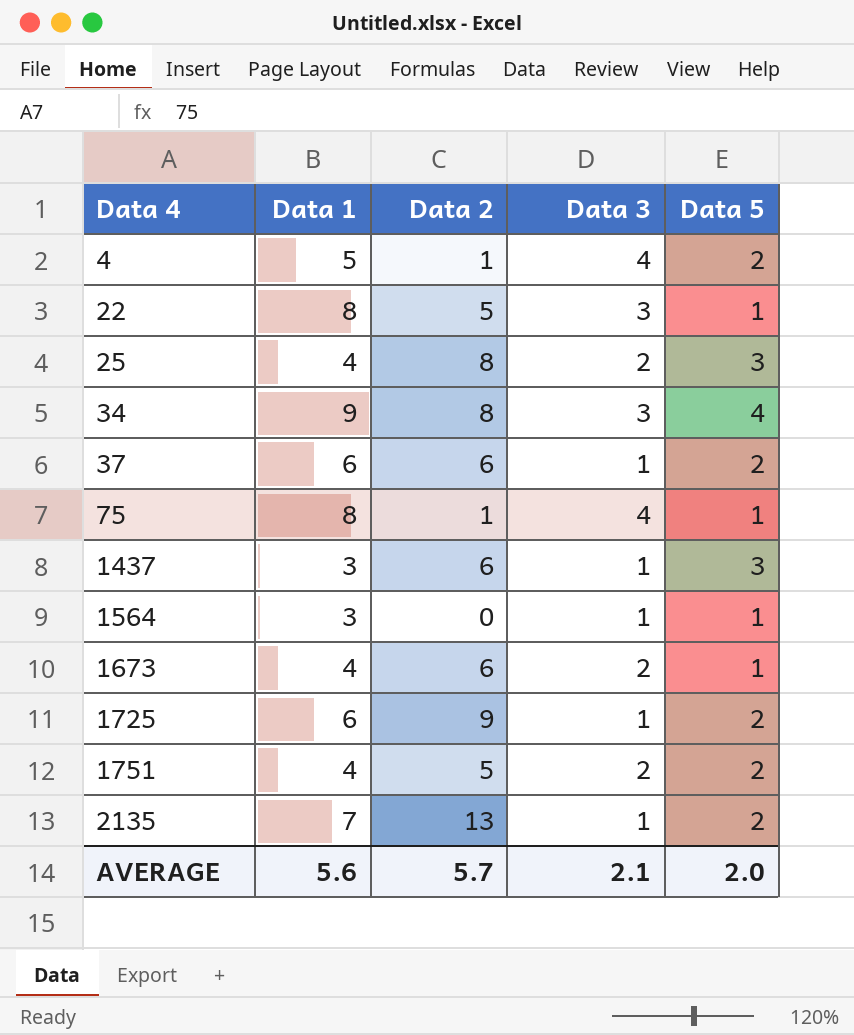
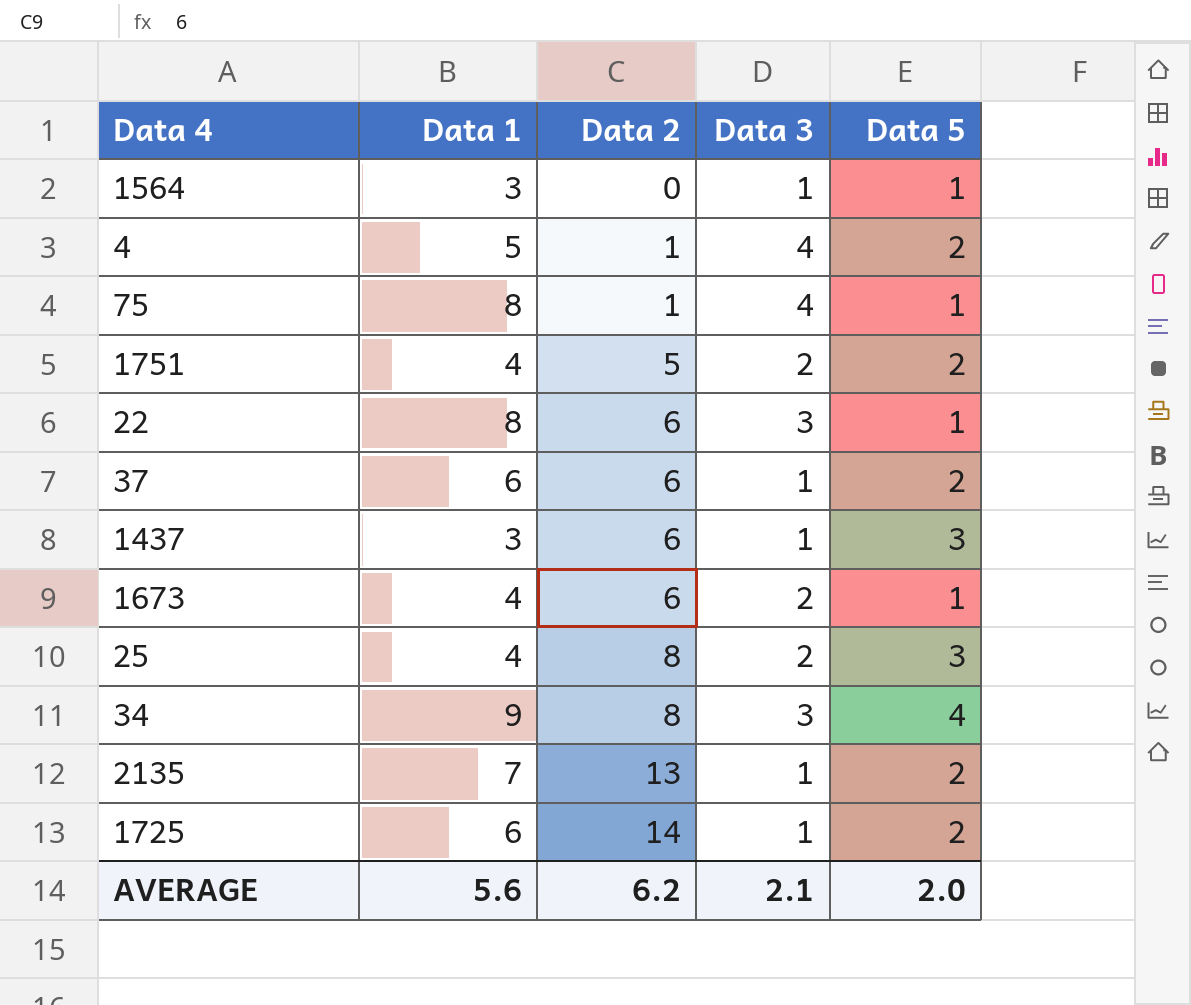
row order: Data 4 ascending -> Data 2 ascending
22 | Data 2: 5 -> 6
1725 | Data 2: 9 -> 14
AVERAGE | Data 2: 5.7 -> 6.2

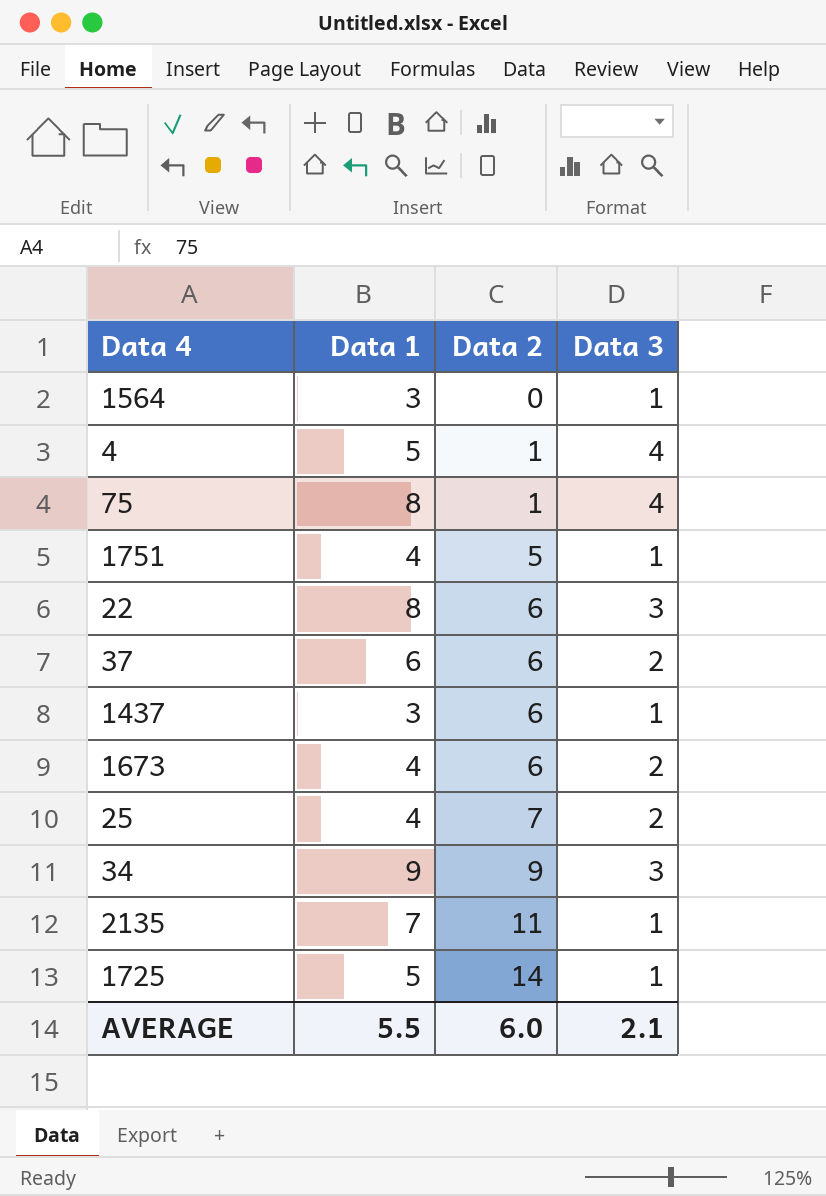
column Data 5 | position: 5 -> none
1751 | Data 3: 2 -> 1
37 | Data 3: 1 -> 2
25 | Data 2: 8 -> 7
34 | Data 2: 8 -> 9
2135 | Data 2: 13 -> 11
1725 | Data 1: 6 -> 5
AVERAGE | Data 1: 5.6 -> 5.5
AVERAGE | Data 2: 6.2 -> 6.0

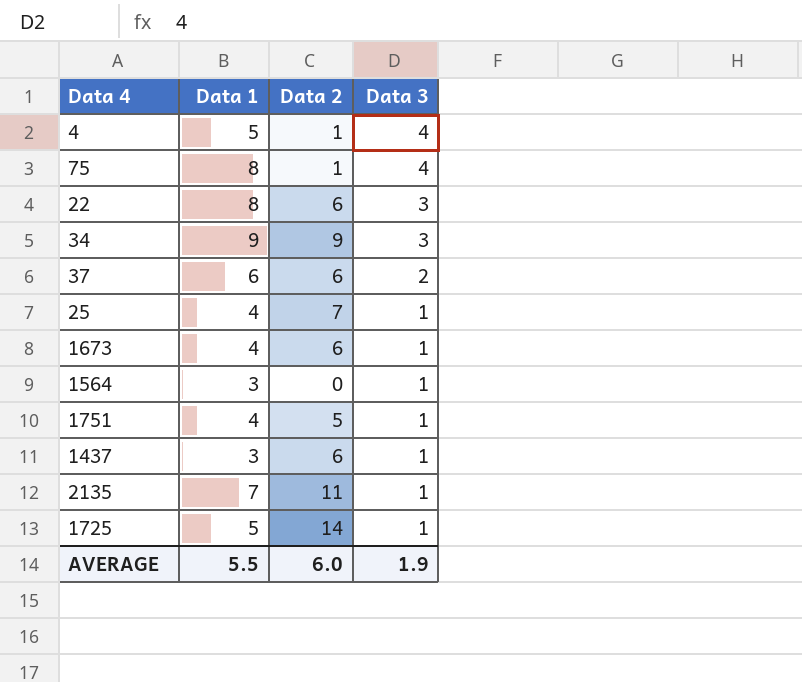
row order: Data 2 ascending -> Data 3 descending
25 | Data 3: 2 -> 1
1673 | Data 3: 2 -> 1
AVERAGE | Data 3: 2.1 -> 1.9

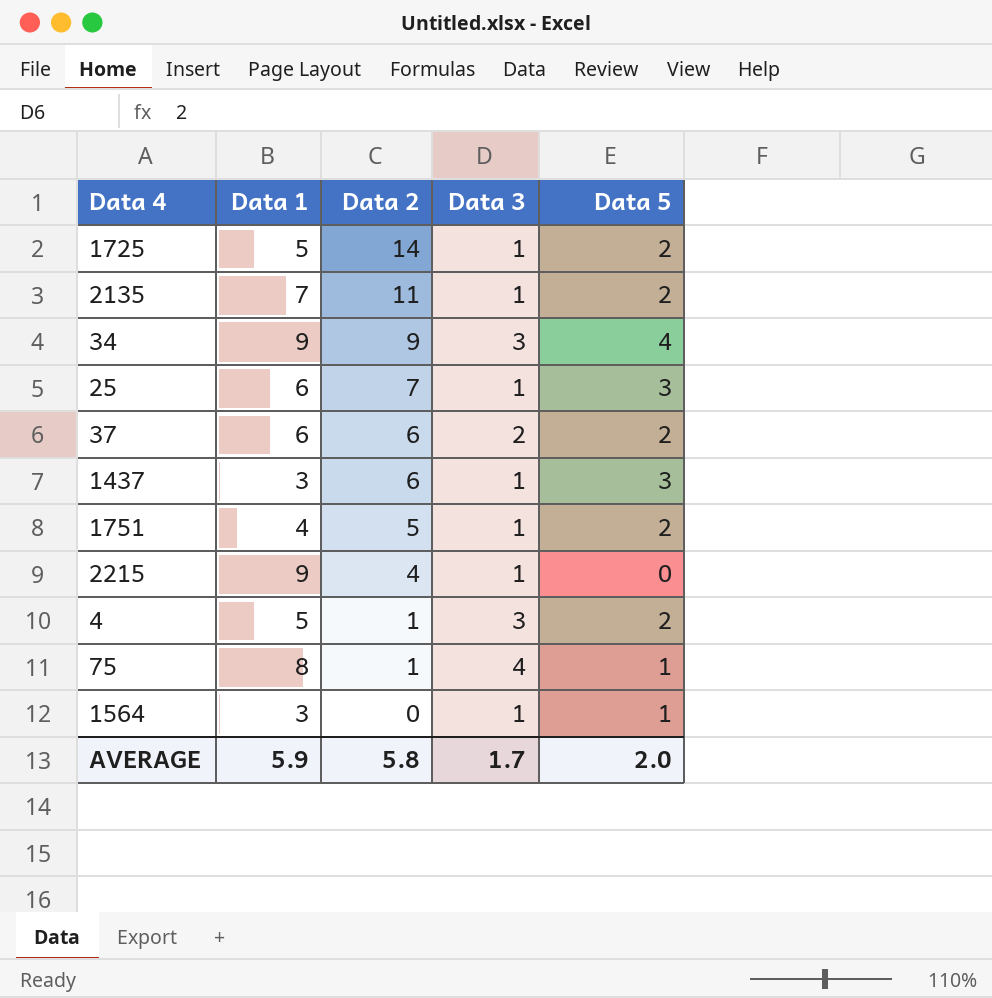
row order: Data 3 descending -> Data 2 descending
column Data 5 | position: none -> 5
row 22: 8 | 6 | 3 -> none
row 1673: 4 | 6 | 1 -> none
25 | Data 1: 4 -> 6
row 2215: none -> 9 | 4 | 1 | 0
4 | Data 3: 4 -> 3
AVERAGE | Data 1: 5.5 -> 5.9
AVERAGE | Data 2: 6.0 -> 5.8
AVERAGE | Data 3: 1.9 -> 1.7

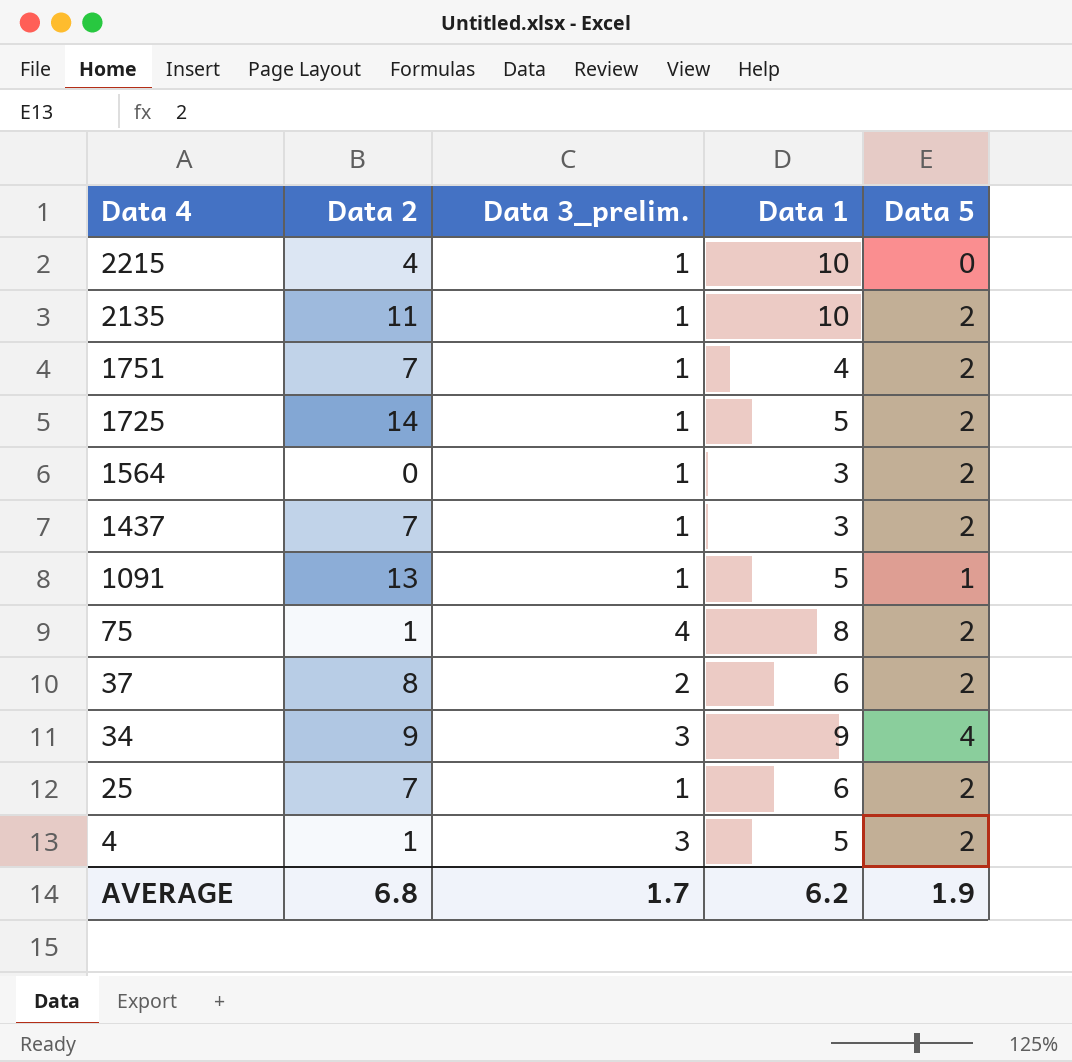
row order: Data 2 descending -> Data 4 descending
column name: Data 3 -> Data 3_prelim.
column Data 1 | position: 2 -> 4
2215 | Data 1: 9 -> 10
2135 | Data 1: 7 -> 10
1751 | Data 2: 5 -> 7
1564 | Data 5: 1 -> 2
1437 | Data 2: 6 -> 7
1437 | Data 5: 3 -> 2
row 1091: none -> 13 | 1 | 5 | 1
75 | Data 5: 1 -> 2
37 | Data 2: 6 -> 8
25 | Data 5: 3 -> 2
AVERAGE | Data 2: 5.8 -> 6.8
AVERAGE | Data 1: 5.9 -> 6.2
AVERAGE | Data 5: 2.0 -> 1.9

